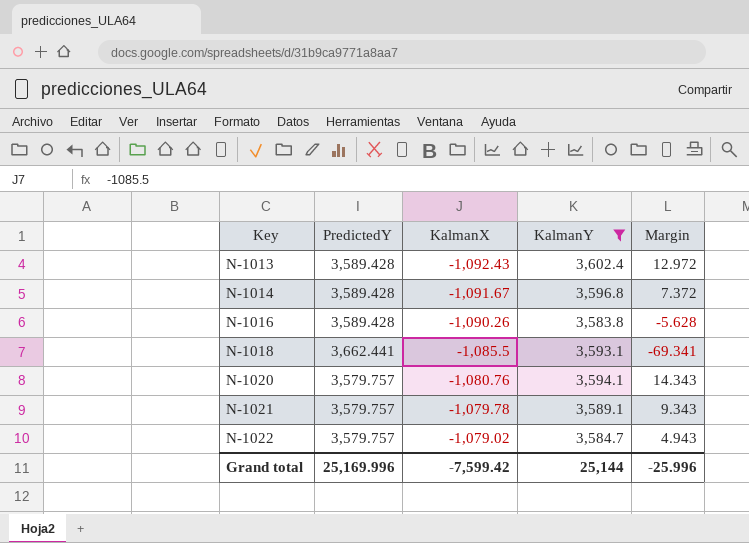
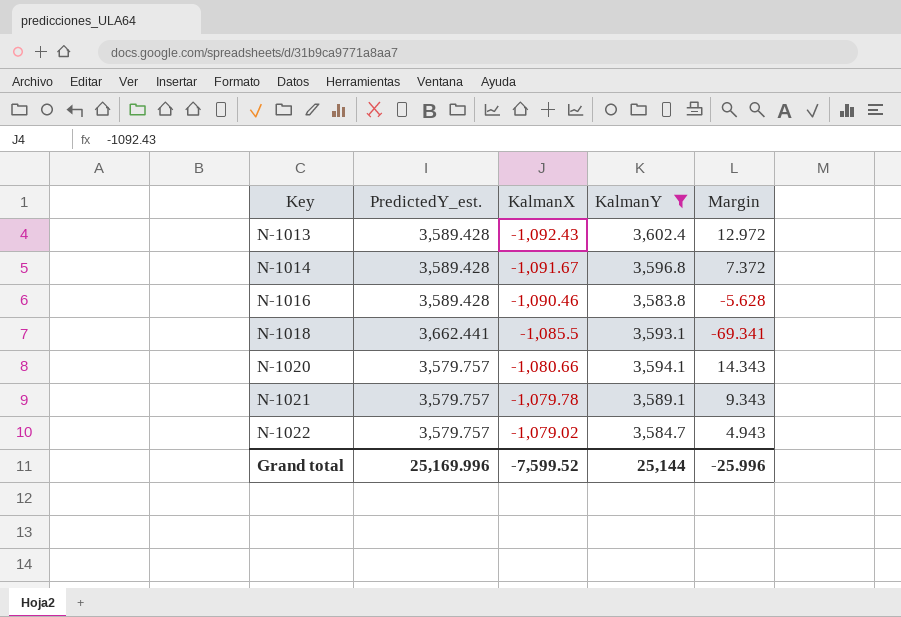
column name: PredictedY -> PredictedY_est.
N-1016 | KalmanX: -1,090.26 -> -1,090.46
N-1020 | KalmanX: -1,080.76 -> -1,080.66
Grand total | KalmanX: -7,599.42 -> -7,599.52

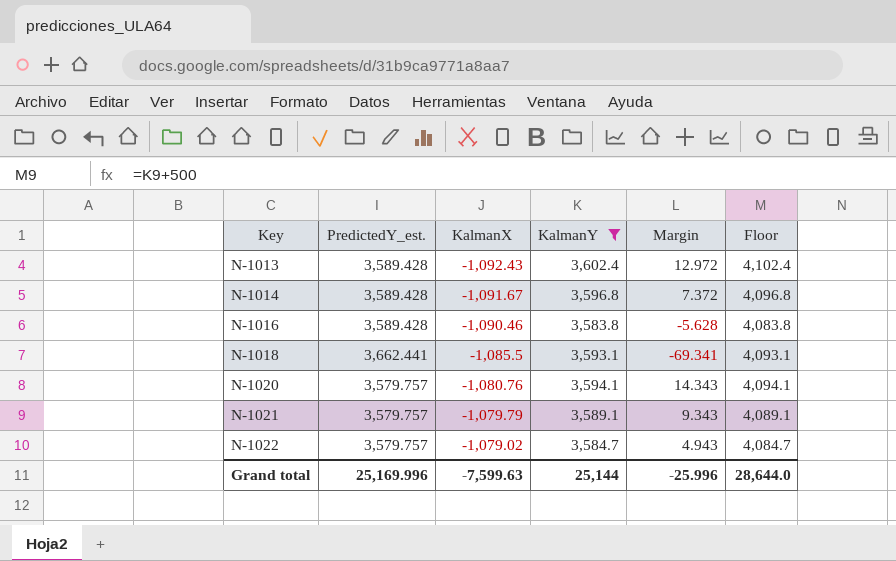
column Floor | formula: none -> [KalmanY] + 500
N-1020 | KalmanX: -1,080.66 -> -1,080.76
N-1021 | KalmanX: -1,079.78 -> -1,079.79
Grand total | KalmanX: -7,599.52 -> -7,599.63

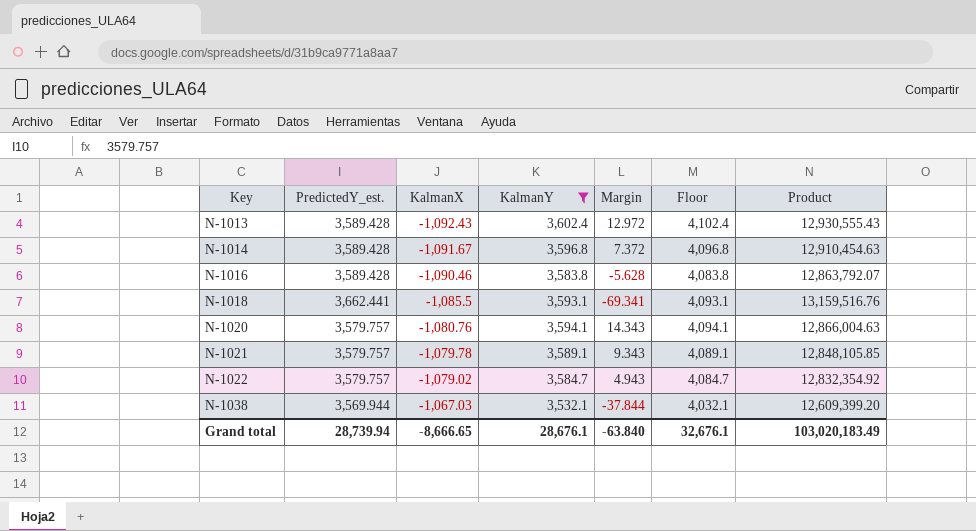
column Product | formula: none -> [PredictedY_est.] * [KalmanY]
N-1021 | KalmanX: -1,079.79 -> -1,079.78
row N-1038: none -> 3,569.944 | -1,067.03 | 3,532.1 | -37.844 | 4,032.1 | 12,609,399.20
Grand total | PredictedY_est.: 25,169.996 -> 28,739.94
Grand total | KalmanX: -7,599.63 -> -8,666.65
Grand total | KalmanY: 25,144 -> 28,676.1
Grand total | Margin: -25.996 -> -63.840
Grand total | Floor: 28,644.0 -> 32,676.1

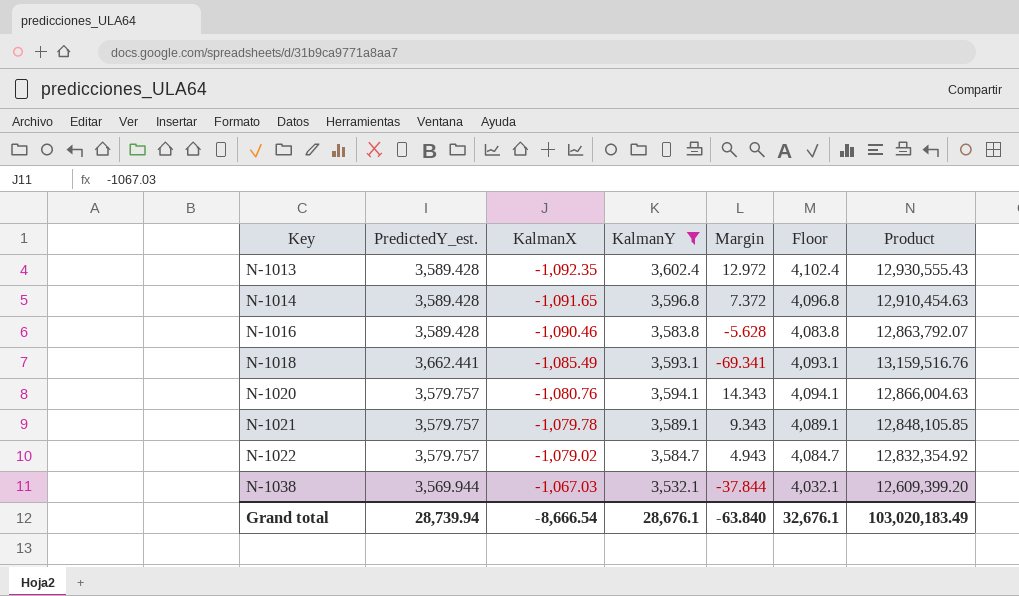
N-1013 | KalmanX: -1,092.43 -> -1,092.35
N-1014 | KalmanX: -1,091.67 -> -1,091.65
N-1018 | KalmanX: -1,085.5 -> -1,085.49
Grand total | KalmanX: -8,666.65 -> -8,666.54

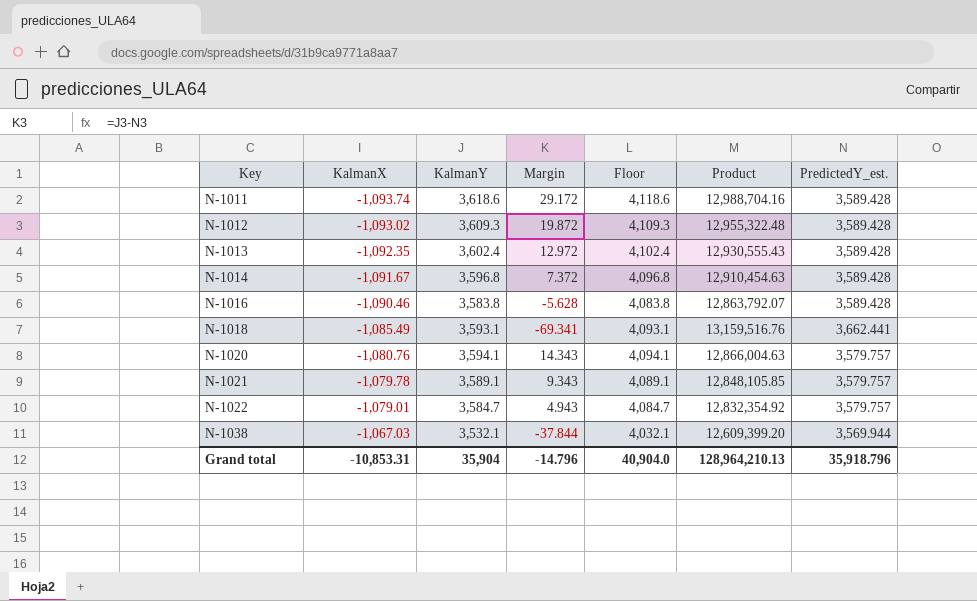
filter: KalmanY <= 3,602.4 -> none
column PredictedY_est. | position: 2 -> 7
N-1014 | KalmanX: -1,091.65 -> -1,091.67
N-1022 | KalmanX: -1,079.02 -> -1,079.01
Grand total | KalmanX: -8,666.54 -> -10,853.31
Grand total | KalmanY: 28,676.1 -> 35,904
Grand total | Margin: -63.840 -> -14.796
Grand total | Floor: 32,676.1 -> 40,904.0
Grand total | Product: 103,020,183.49 -> 128,964,210.13
Grand total | PredictedY_est.: 28,739.94 -> 35,918.796

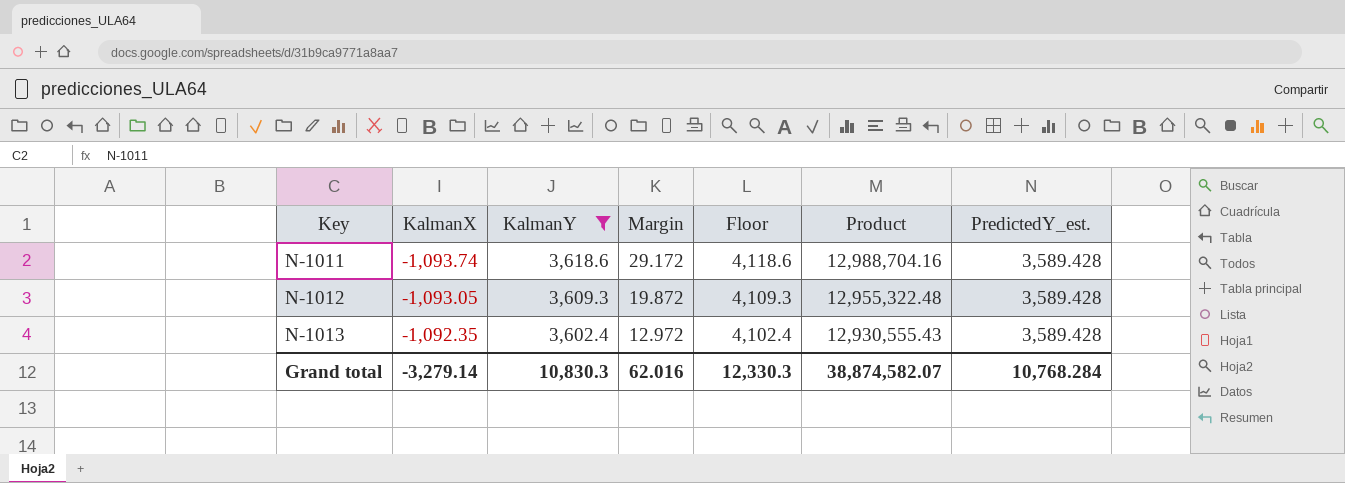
filter: none -> KalmanY >= 3,602.4
N-1012 | KalmanX: -1,093.02 -> -1,093.05
Grand total | KalmanX: -10,853.31 -> -3,279.14
Grand total | KalmanY: 35,904 -> 10,830.3
Grand total | Margin: -14.796 -> 62.016
Grand total | Floor: 40,904.0 -> 12,330.3
Grand total | Product: 128,964,210.13 -> 38,874,582.07
Grand total | PredictedY_est.: 35,918.796 -> 10,768.284

